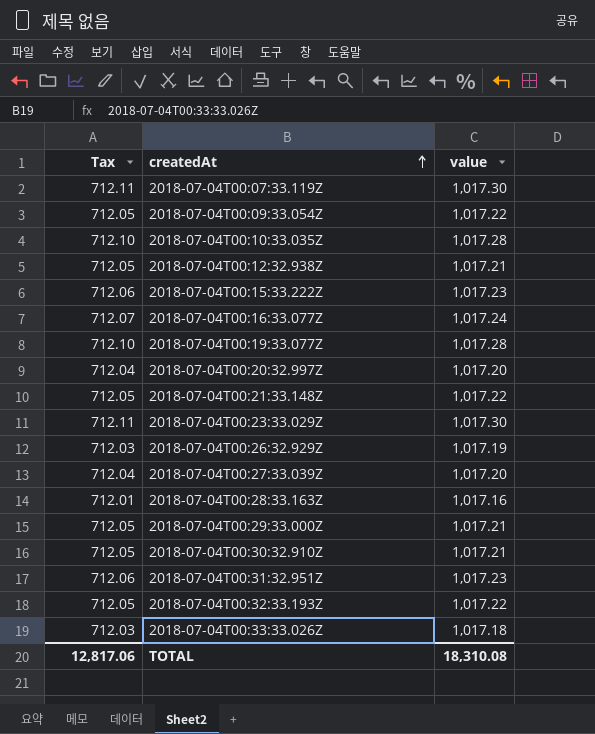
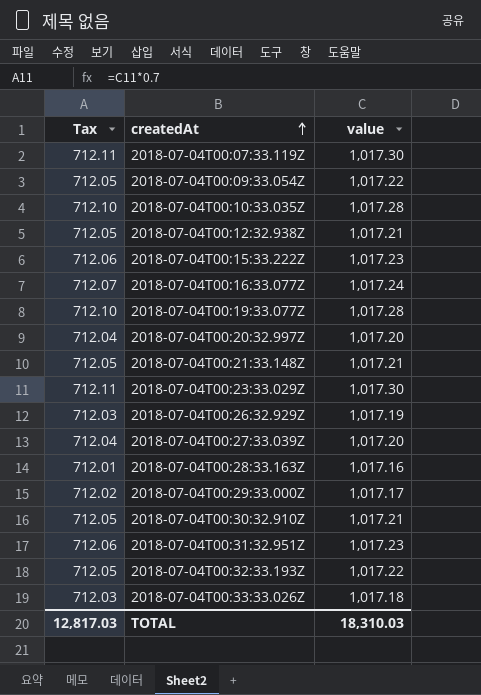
2018-07-04T00:21:33.148Z | value: 1,017.22 -> 1,017.21
2018-07-04T00:29:33.000Z | Tax: 712.05 -> 712.02
2018-07-04T00:29:33.000Z | value: 1,017.21 -> 1,017.17
TOTAL | Tax: 12,817.06 -> 12,817.03
TOTAL | value: 18,310.08 -> 18,310.03

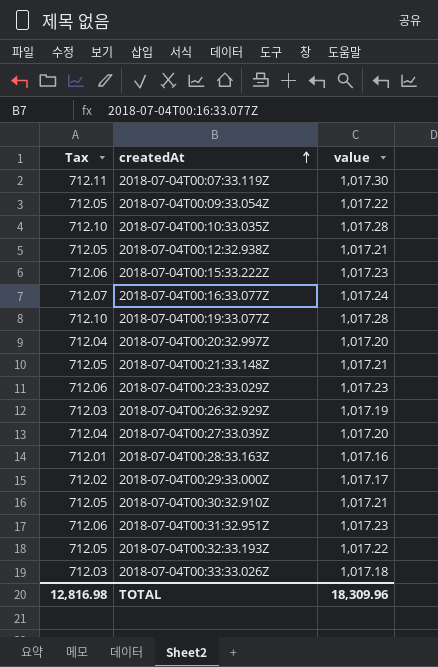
2018-07-04T00:23:33.029Z | Tax: 712.11 -> 712.06
2018-07-04T00:23:33.029Z | value: 1,017.30 -> 1,017.23
TOTAL | Tax: 12,817.03 -> 12,816.98
TOTAL | value: 18,310.03 -> 18,309.96

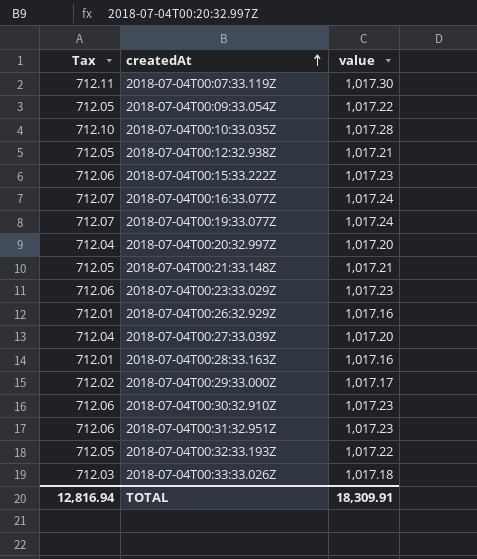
2018-07-04T00:19:33.077Z | Tax: 712.10 -> 712.07
2018-07-04T00:19:33.077Z | value: 1,017.28 -> 1,017.24
2018-07-04T00:26:32.929Z | Tax: 712.03 -> 712.01
2018-07-04T00:26:32.929Z | value: 1,017.19 -> 1,017.16
2018-07-04T00:30:32.910Z | Tax: 712.05 -> 712.06
2018-07-04T00:30:32.910Z | value: 1,017.21 -> 1,017.23
TOTAL | Tax: 12,816.98 -> 12,816.94
TOTAL | value: 18,309.96 -> 18,309.91

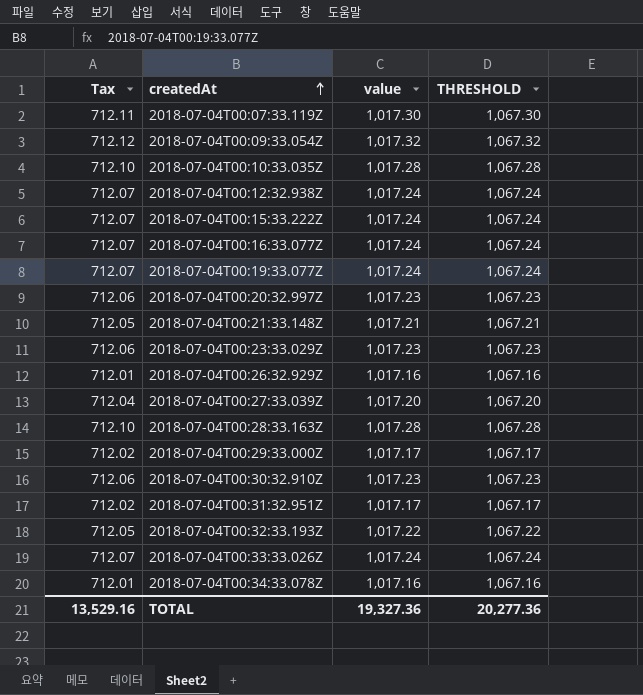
column THRESHOLD | formula: none -> [value] + 50
2018-07-04T00:09:33.054Z | Tax: 712.05 -> 712.12
2018-07-04T00:09:33.054Z | value: 1,017.22 -> 1,017.32
2018-07-04T00:12:32.938Z | Tax: 712.05 -> 712.07
2018-07-04T00:12:32.938Z | value: 1,017.21 -> 1,017.24
2018-07-04T00:15:33.222Z | Tax: 712.06 -> 712.07
2018-07-04T00:15:33.222Z | value: 1,017.23 -> 1,017.24
2018-07-04T00:20:32.997Z | Tax: 712.04 -> 712.06
2018-07-04T00:20:32.997Z | value: 1,017.20 -> 1,017.23
2018-07-04T00:28:33.163Z | Tax: 712.01 -> 712.10
2018-07-04T00:28:33.163Z | value: 1,017.16 -> 1,017.28
2018-07-04T00:31:32.951Z | Tax: 712.06 -> 712.02
2018-07-04T00:31:32.951Z | value: 1,017.23 -> 1,017.17
2018-07-04T00:33:33.026Z | Tax: 712.03 -> 712.07
2018-07-04T00:33:33.026Z | value: 1,017.18 -> 1,017.24
row 2018-07-04T00:34:33.078Z: none -> 712.01 | 1,017.16 | 1,067.16
TOTAL | Tax: 12,816.94 -> 13,529.16
TOTAL | value: 18,309.91 -> 19,327.36

